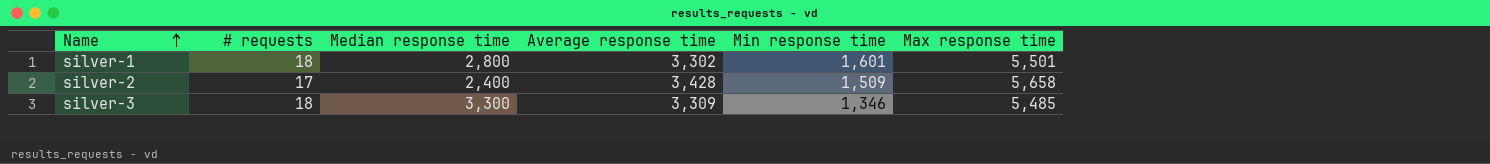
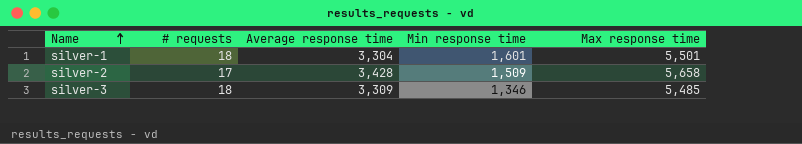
column Median response time | position: 3 -> none
silver-1 | Average response time: 3,302 -> 3,304

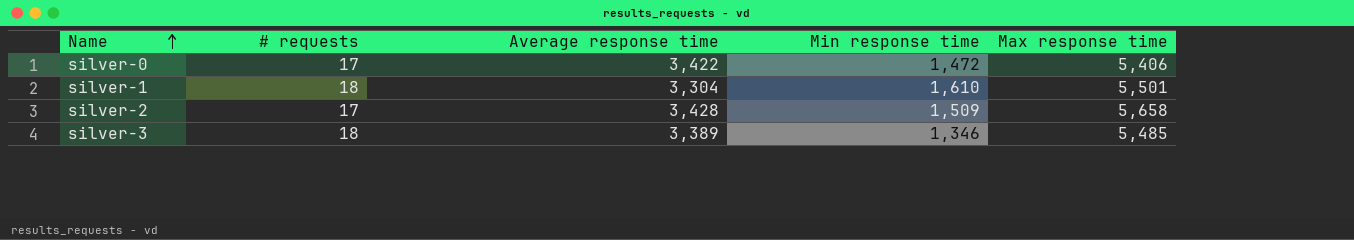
row silver-0: none -> 17 | 3,422 | 1,472 | 5,406
silver-1 | Min response time: 1,601 -> 1,610
silver-3 | Average response time: 3,309 -> 3,389

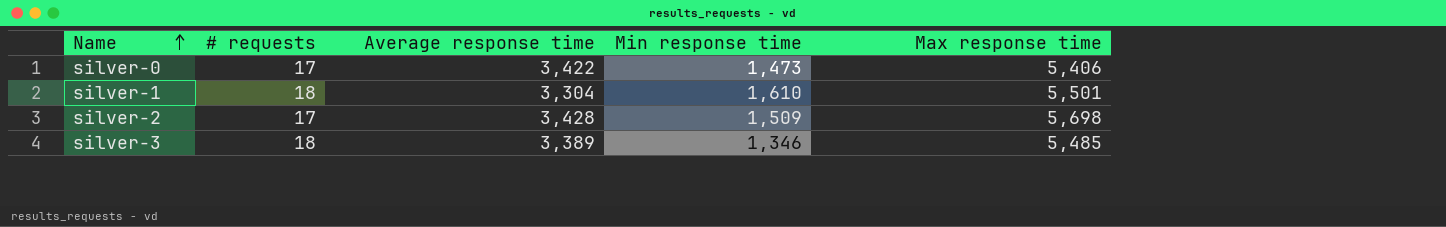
silver-0 | Min response time: 1,472 -> 1,473
silver-2 | Max response time: 5,658 -> 5,698

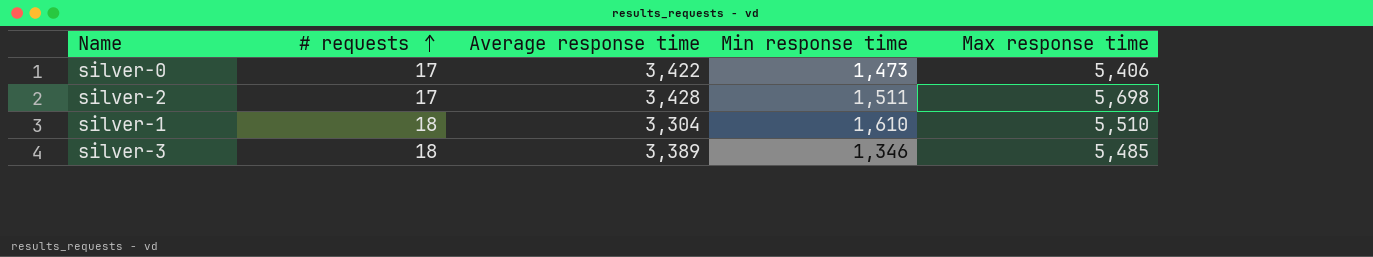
row order: Name ascending -> # requests ascending
silver-2 | Min response time: 1,509 -> 1,511
silver-1 | Max response time: 5,501 -> 5,510

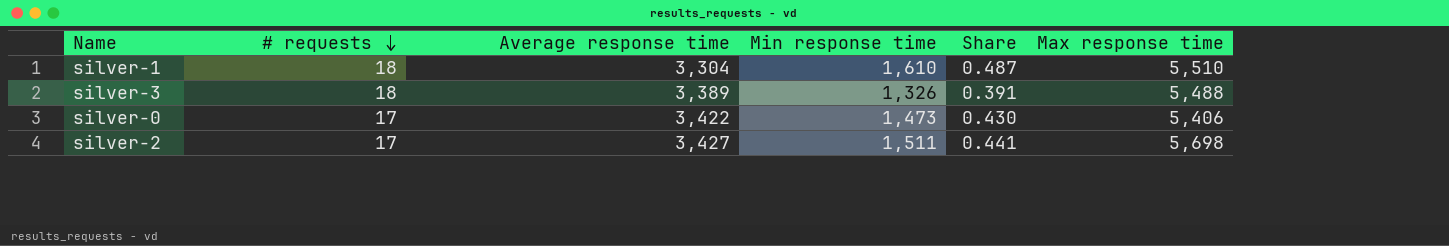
row order: # requests ascending -> # requests descending
column Share | formula: none -> [Min response time] / [Average response time]
silver-3 | Min response time: 1,346 -> 1,326
silver-3 | Max response time: 5,485 -> 5,488
silver-2 | Average response time: 3,428 -> 3,427

